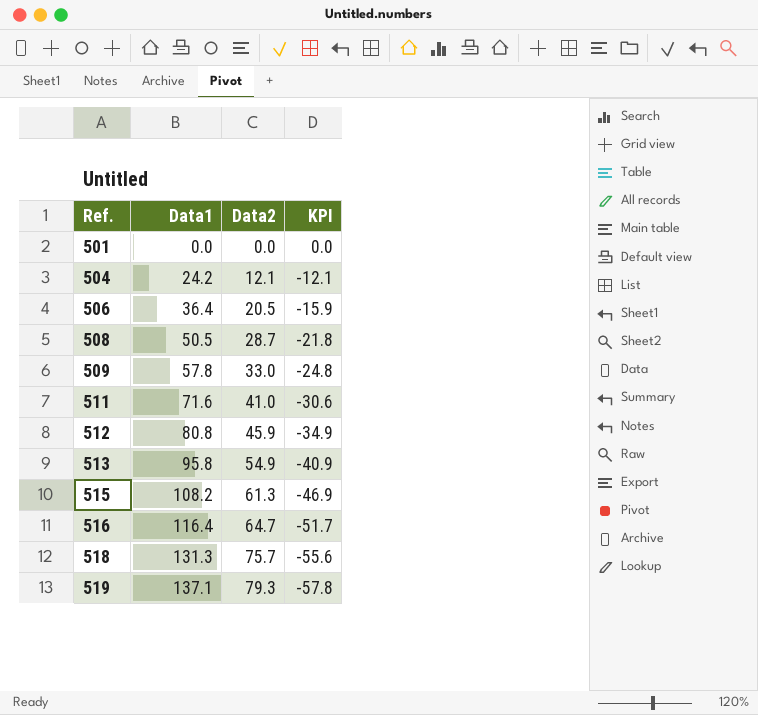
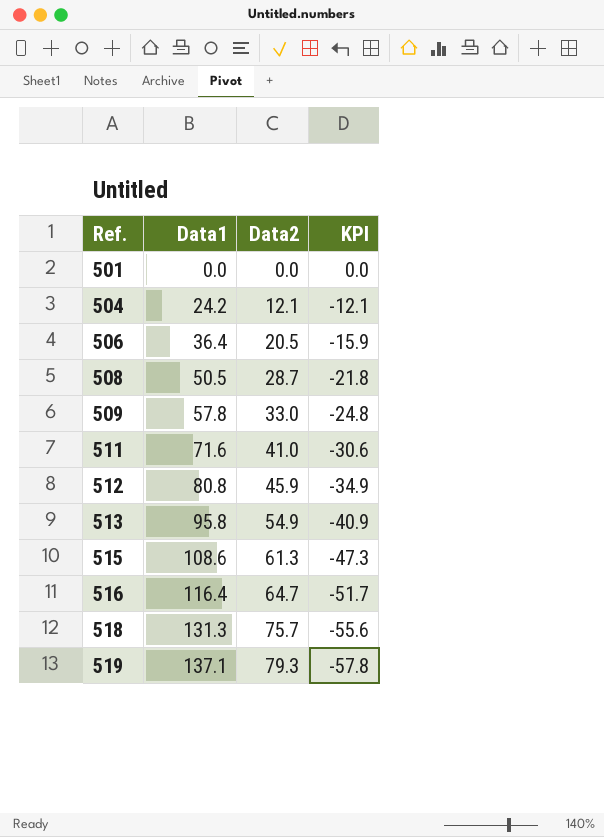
515 | Data1: 108.2 -> 108.6
515 | KPI: -46.9 -> -47.3

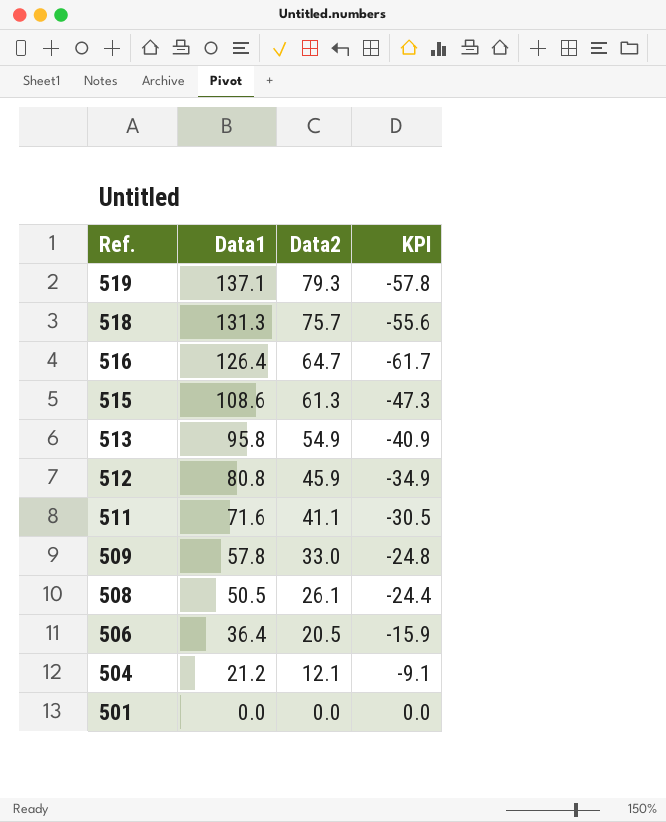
row order: Ref. ascending -> Ref. descending
516 | Data1: 116.4 -> 126.4
516 | KPI: -51.7 -> -61.7
511 | Data2: 41.0 -> 41.1
511 | KPI: -30.6 -> -30.5
508 | Data2: 28.7 -> 26.1
508 | KPI: -21.8 -> -24.4
504 | Data1: 24.2 -> 21.2
504 | KPI: -12.1 -> -9.1

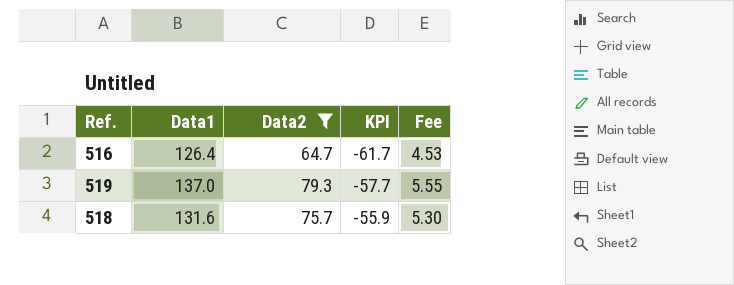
filter: none -> Data2 >= 64.7
row order: Ref. descending -> KPI ascending
column Fee | formula: none -> [Data2] * 0.07
519 | Data1: 137.1 -> 137.0
519 | KPI: -57.8 -> -57.7
518 | Data1: 131.3 -> 131.6
518 | KPI: -55.6 -> -55.9

